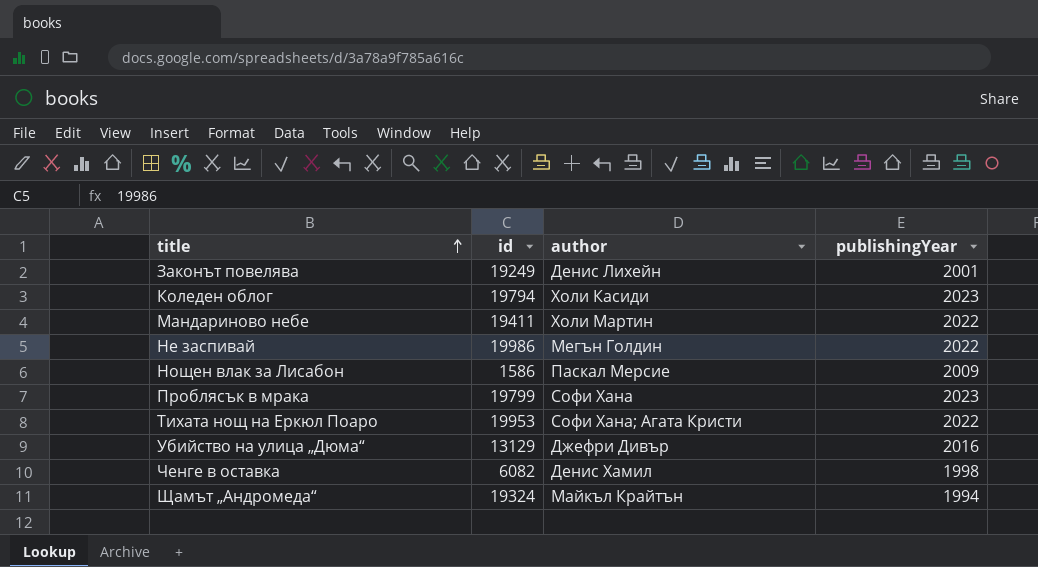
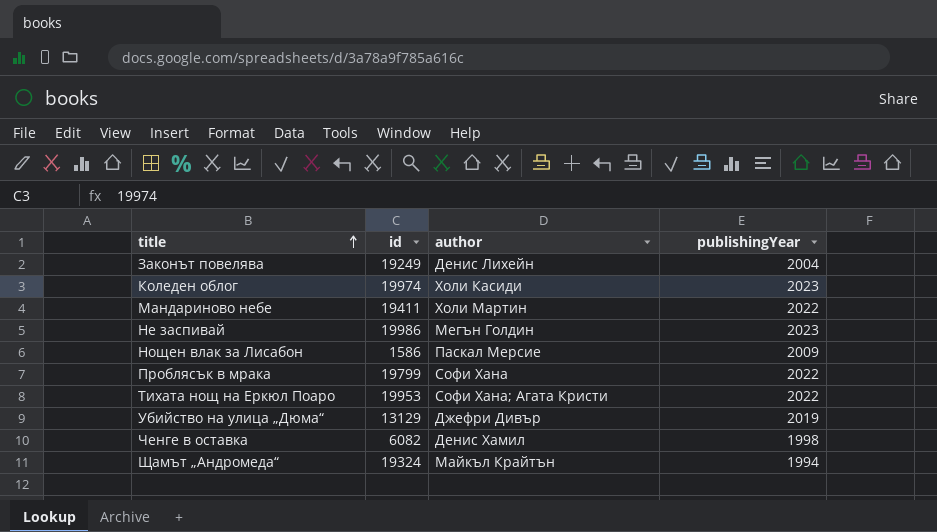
Законът повелява | publishingYear: 2001 -> 2004
Коледен облог | id: 19794 -> 19974
Не заспивай | publishingYear: 2022 -> 2023
Проблясък в мрака | publishingYear: 2023 -> 2022
Убийство на улица „Дюма“ | publishingYear: 2016 -> 2019

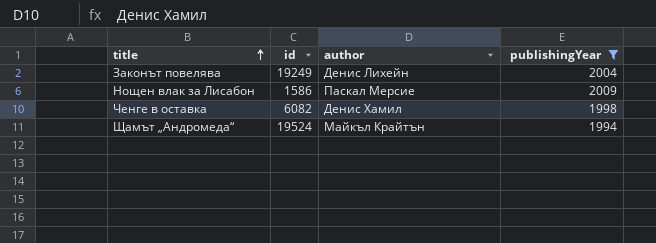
filter: none -> publishingYear <= 2009
Щамът „Андромеда“ | id: 19324 -> 19524

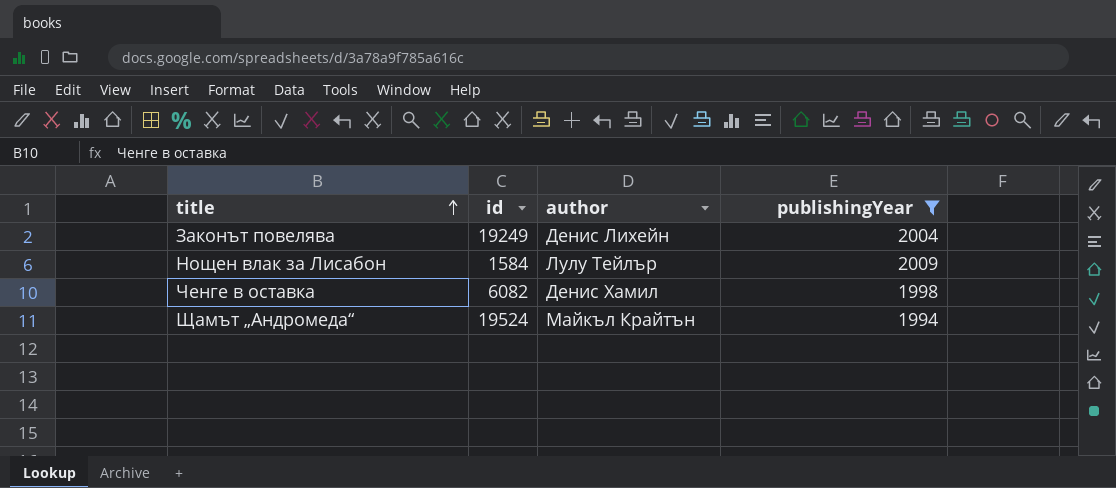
Нощен влак за Лисабон | id: 1586 -> 1584
Нощен влак за Лисабон | author: Паскал Мерсие -> Лулу Тейлър

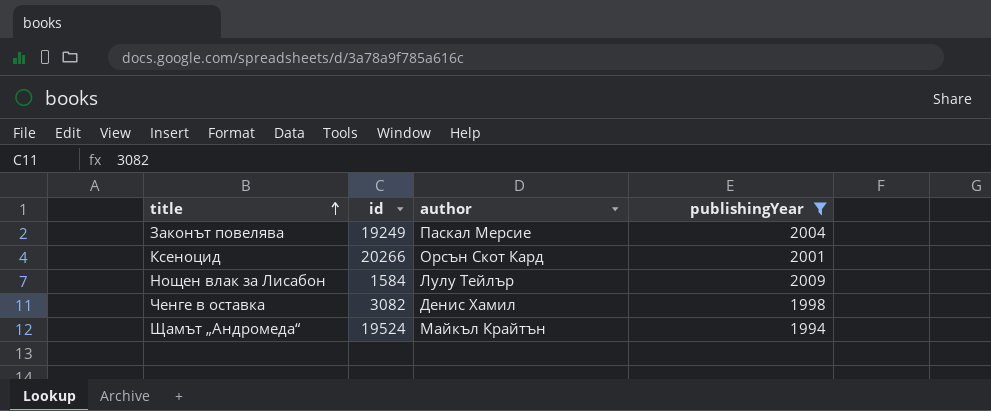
Законът повелява | author: Денис Лихейн -> Паскал Мерсие
row Ксеноцид: none -> 20266 | Орсън Скот Кард | 2001
Ченге в оставка | id: 6082 -> 3082

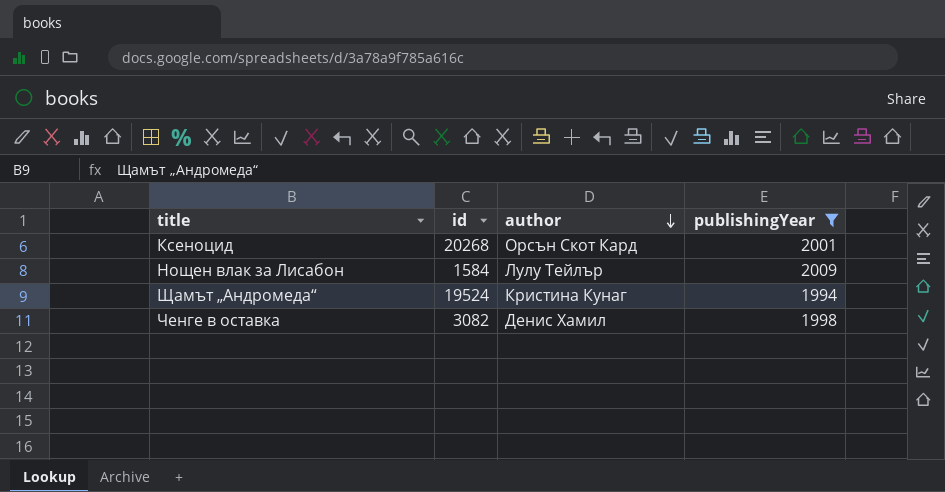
row order: title ascending -> author descending
row Законът повелява: 19249 | Паскал Мерсие | 2004 -> none
Ксеноцид | id: 20266 -> 20268
Щамът „Андромеда“ | author: Майкъл Крайтън -> Кристина Кунаг

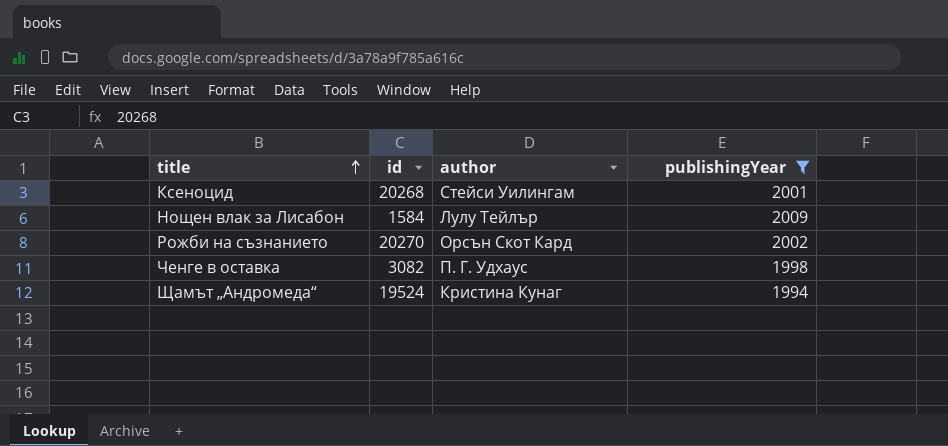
row order: author descending -> title ascending
Ксеноцид | author: Орсън Скот Кард -> Стейси Уилингам
row Рожби на съзнанието: none -> 20270 | Орсън Скот Кард | 2002
Ченге в оставка | author: Денис Хамил -> П. Г. Удхаус

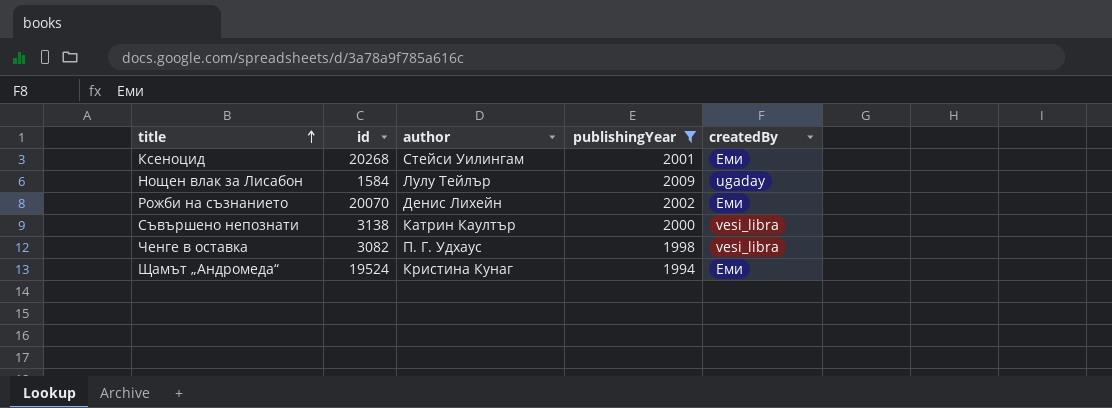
column createdBy | position: none -> 5
Рожби на съзнанието | id: 20270 -> 20070
Рожби на съзнанието | author: Орсън Скот Кард -> Денис Лихейн
row Съвършено непознати: none -> 3138 | Катрин Каултър | 2000 | vesi_libra

